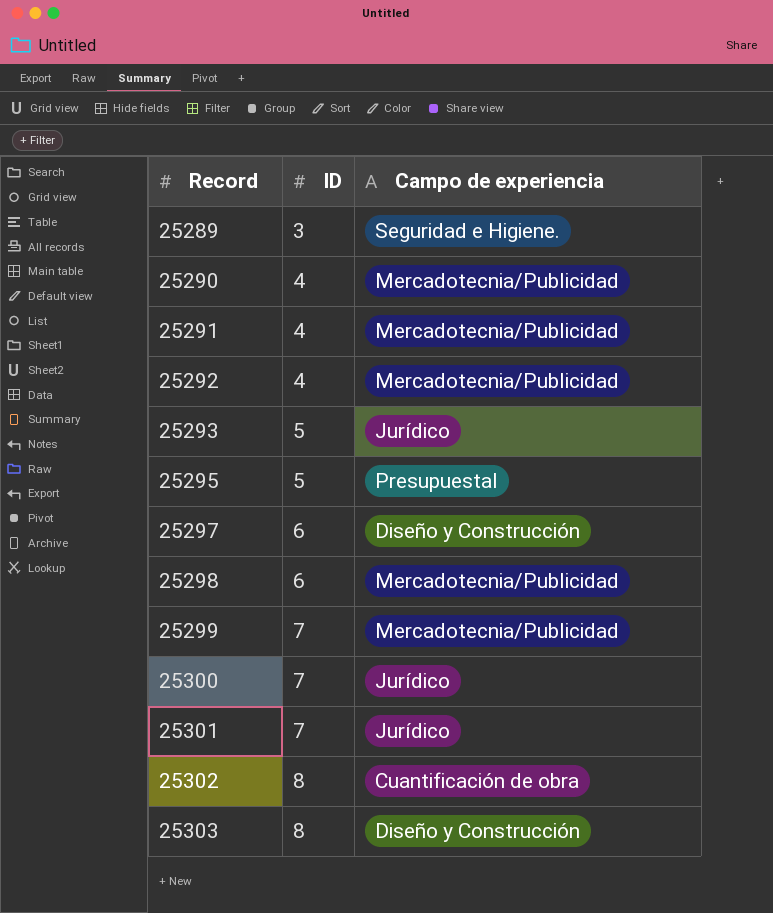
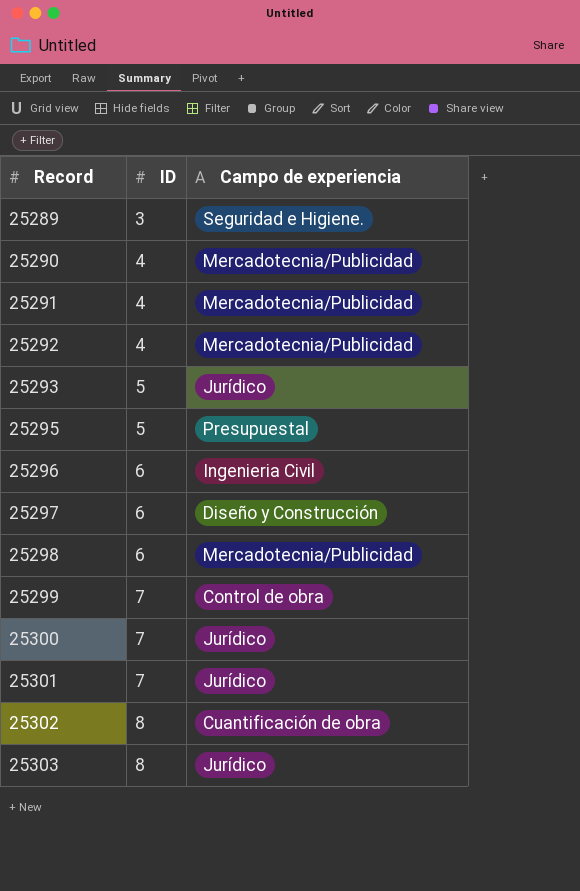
row 25296: none -> 6 | Ingenieria Civil
25299 | Campo de experiencia: Mercadotecnia/Publicidad -> Control de obra
25303 | Campo de experiencia: Diseño y Construcción -> Jurídico

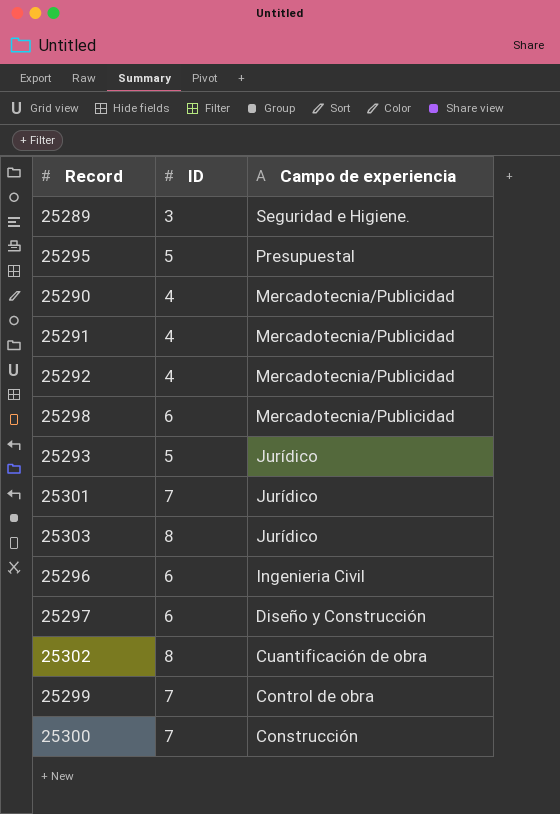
row order: Record ascending -> Campo de experiencia descending
25300 | Campo de experiencia: Jurídico -> Construcción

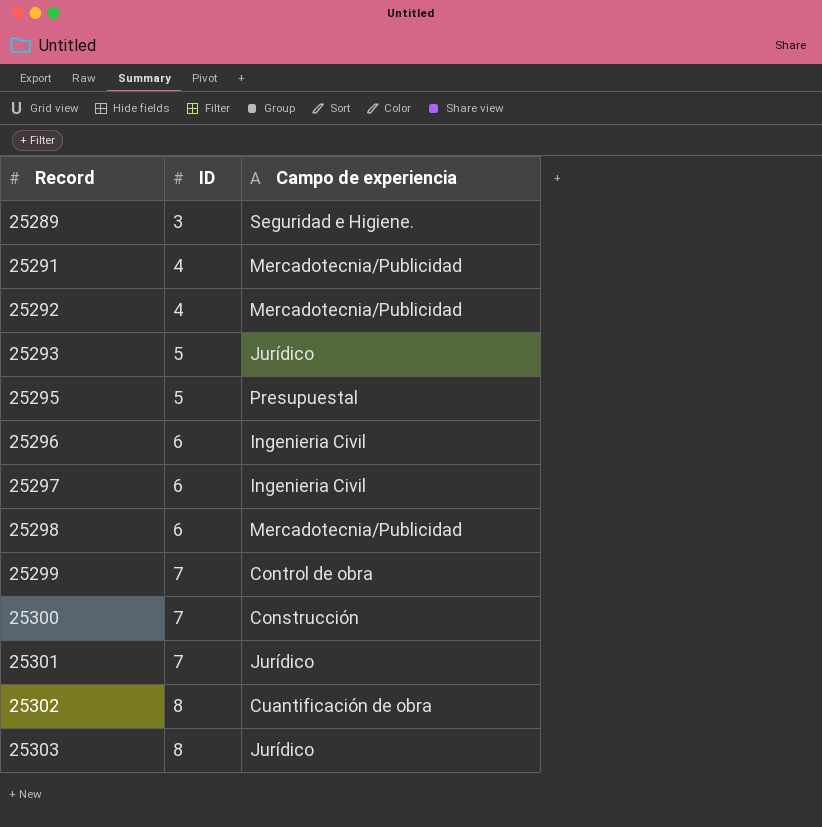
row order: Campo de experiencia descending -> Record ascending
row 25290: 4 | Mercadotecnia/Publicidad -> none
25297 | Campo de experiencia: Diseño y Construcción -> Ingenieria Civil

